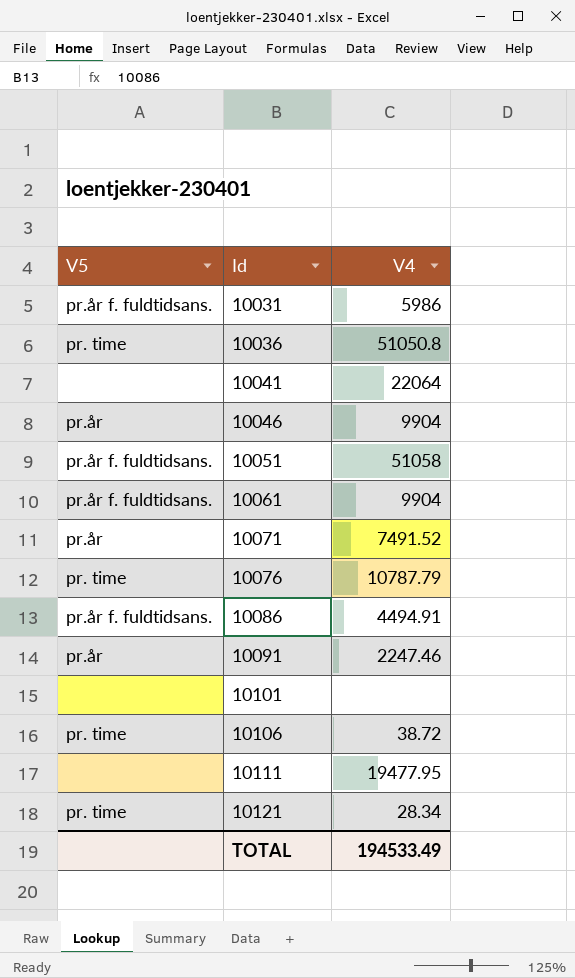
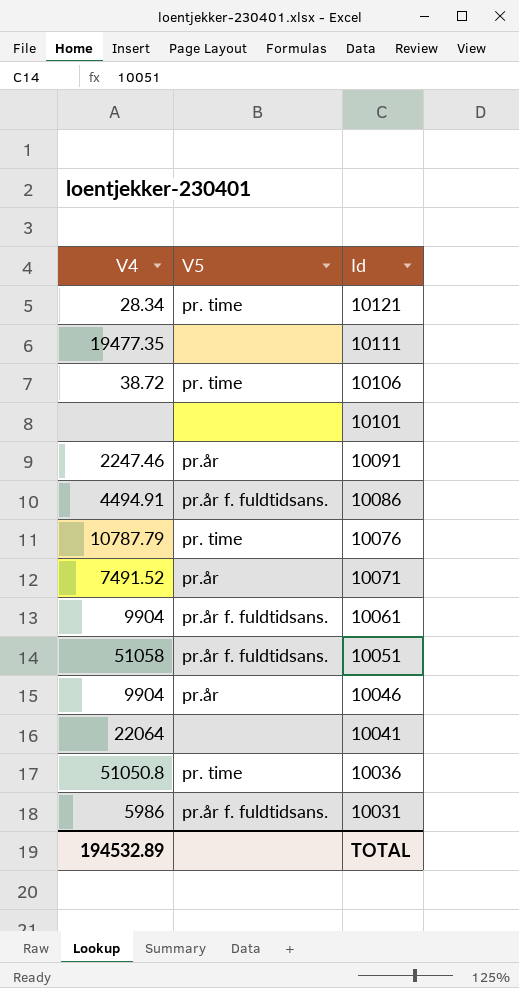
row order: Id ascending -> Id descending
column V4 | position: 3 -> 1
10111 | V4: 19477.95 -> 19477.35
TOTAL | V4: 194533.49 -> 194532.89

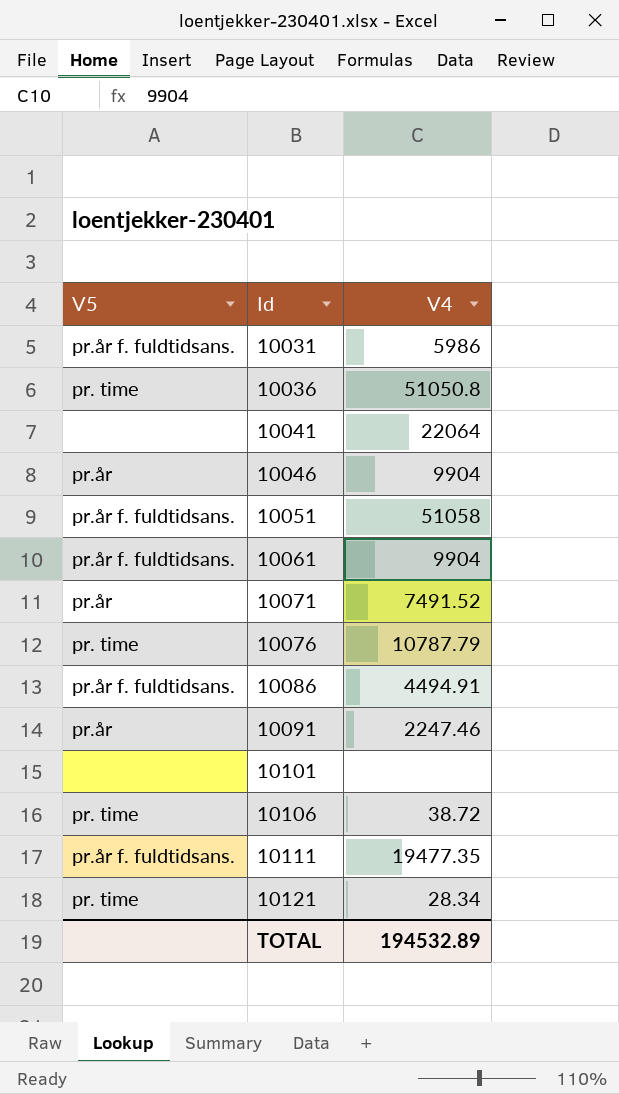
row order: Id descending -> Id ascending
column V4 | position: 1 -> 3
10111 | V5: none -> pr.år f. fuldtidsans.

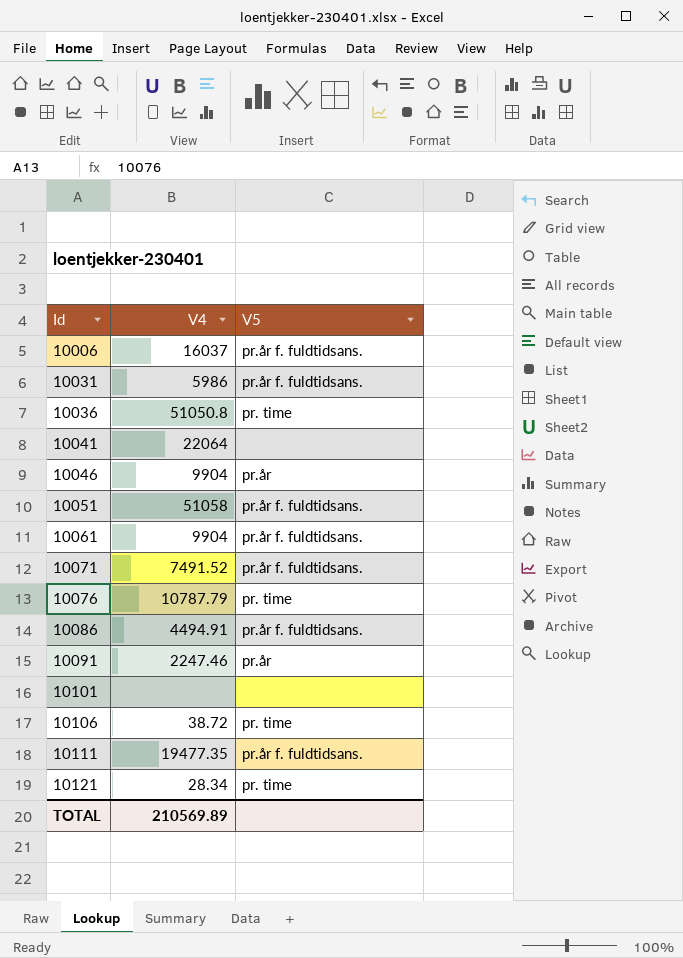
column V5 | position: 1 -> 3
row 10006: none -> 16037 | pr.år f. fuldtidsans.
10071 | V5: pr.år -> pr.år f. fuldtidsans.
TOTAL | V4: 194532.89 -> 210569.89

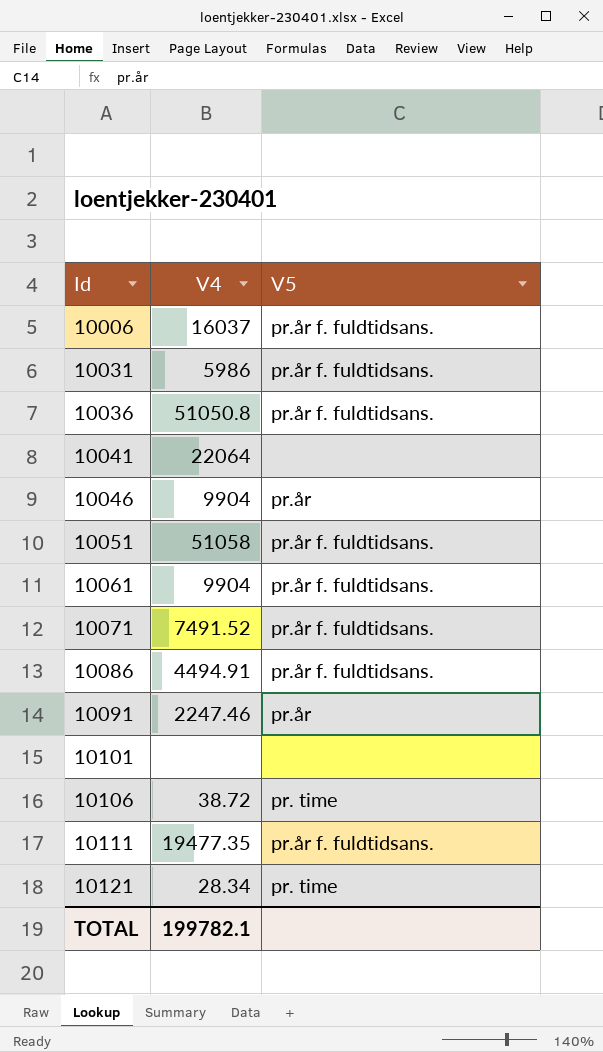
row 10076: 10787.79 | pr. time -> none
10036 | V5: pr. time -> pr.år f. fuldtidsans.
TOTAL | V4: 210569.89 -> 199782.1

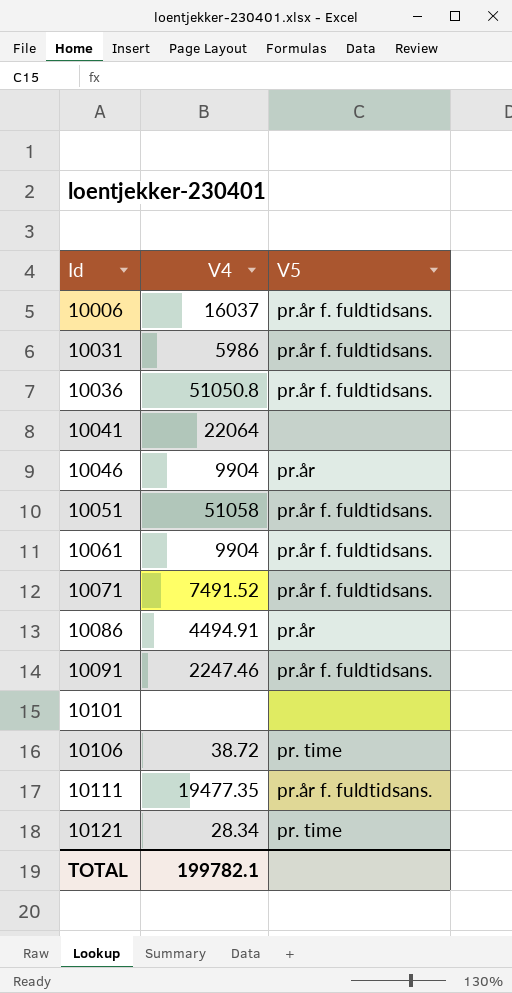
10086 | V5: pr.år f. fuldtidsans. -> pr.år
10091 | V5: pr.år -> pr.år f. fuldtidsans.

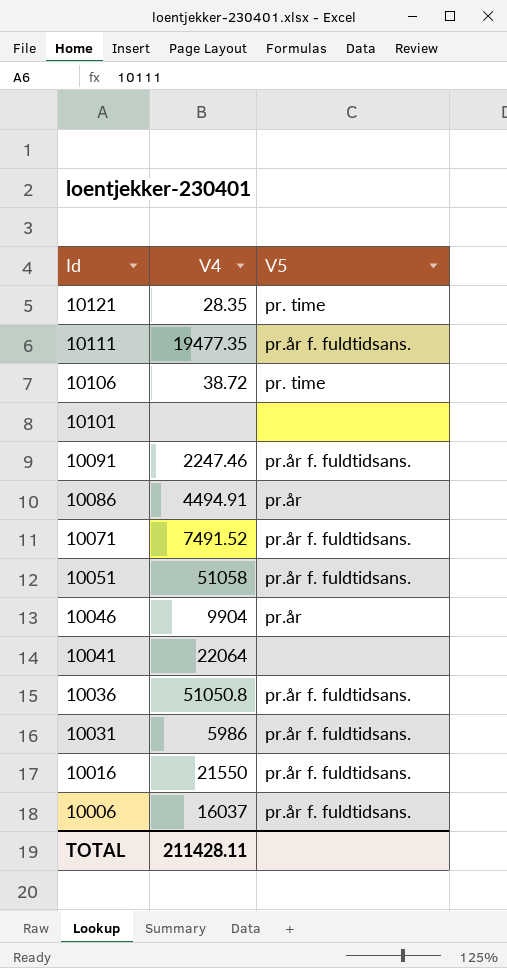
row order: Id ascending -> Id descending
row 10061: 9904 | pr.år f. fuldtidsans. -> none
10121 | V4: 28.34 -> 28.35
row 10016: none -> 21550 | pr.år f. fuldtidsans.
TOTAL | V4: 199782.1 -> 211428.11

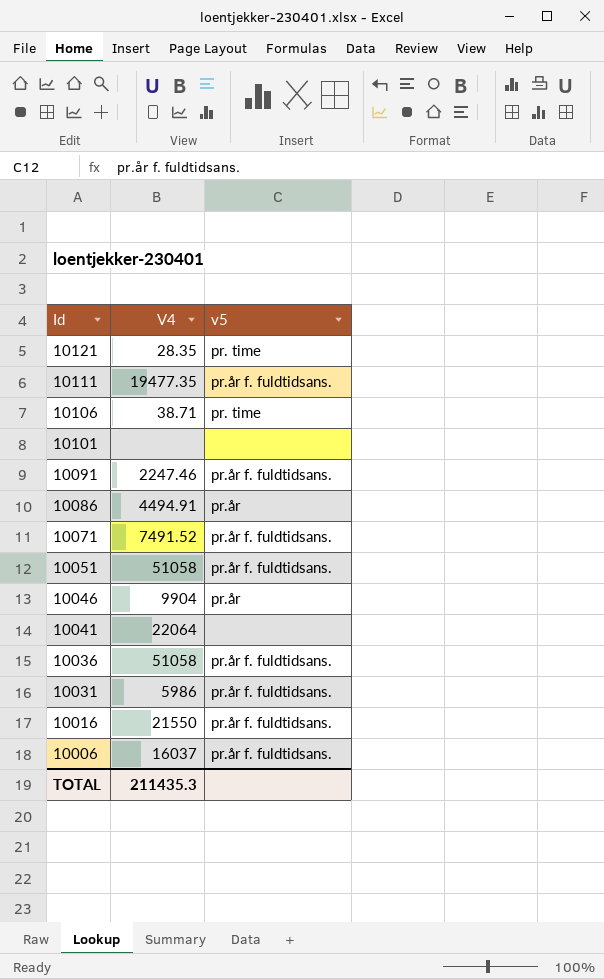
column name: V5 -> v5
10106 | V4: 38.72 -> 38.71
10036 | V4: 51050.8 -> 51058
TOTAL | V4: 211428.11 -> 211435.3

